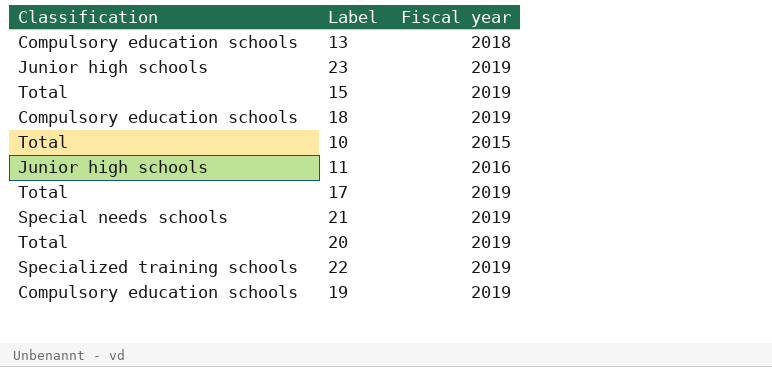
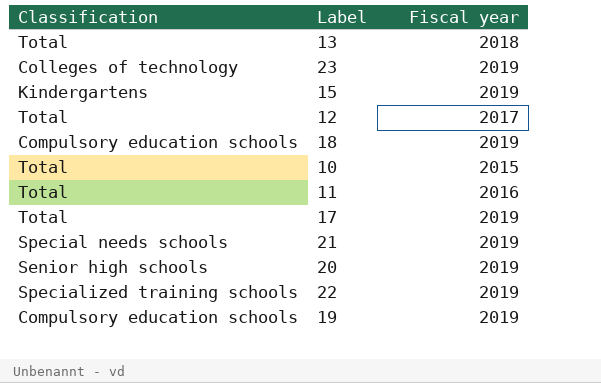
13 | Classification: Compulsory education schools -> Total
23 | Classification: Junior high schools -> Colleges of technology
15 | Classification: Total -> Kindergartens
row 12: none -> Total | 2017
11 | Classification: Junior high schools -> Total
20 | Classification: Total -> Senior high schools

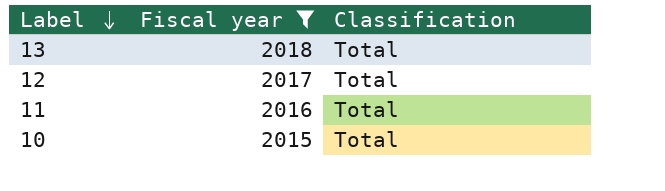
filter: none -> Fiscal year != 2019
row order: none -> Label descending
column Classification | position: 1 -> 3

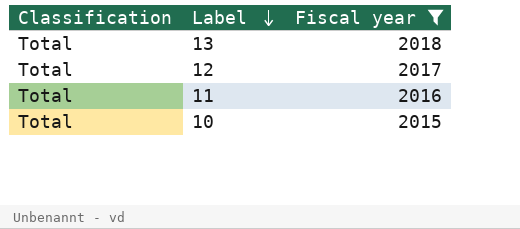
column Classification | position: 3 -> 1

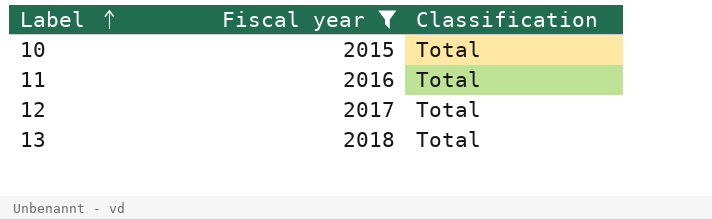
row order: Label descending -> Label ascending
column Classification | position: 1 -> 3

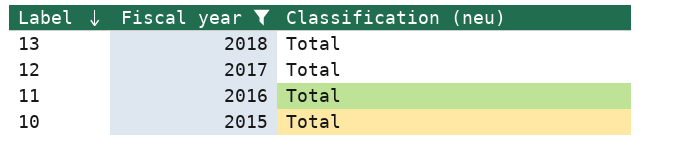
row order: Label ascending -> Label descending
column name: Classification -> Classification (neu)

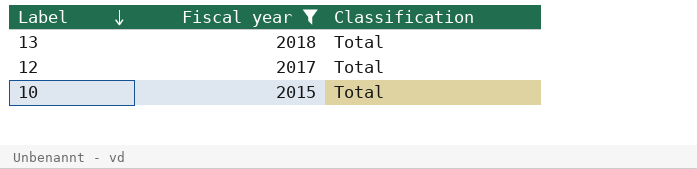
column name: Classification (neu) -> Classification
row 11: 2016 | Total -> none

